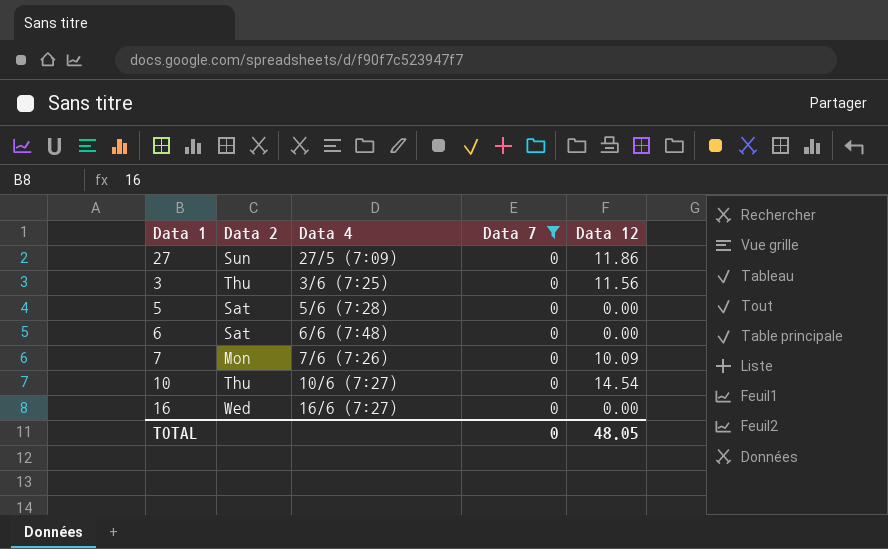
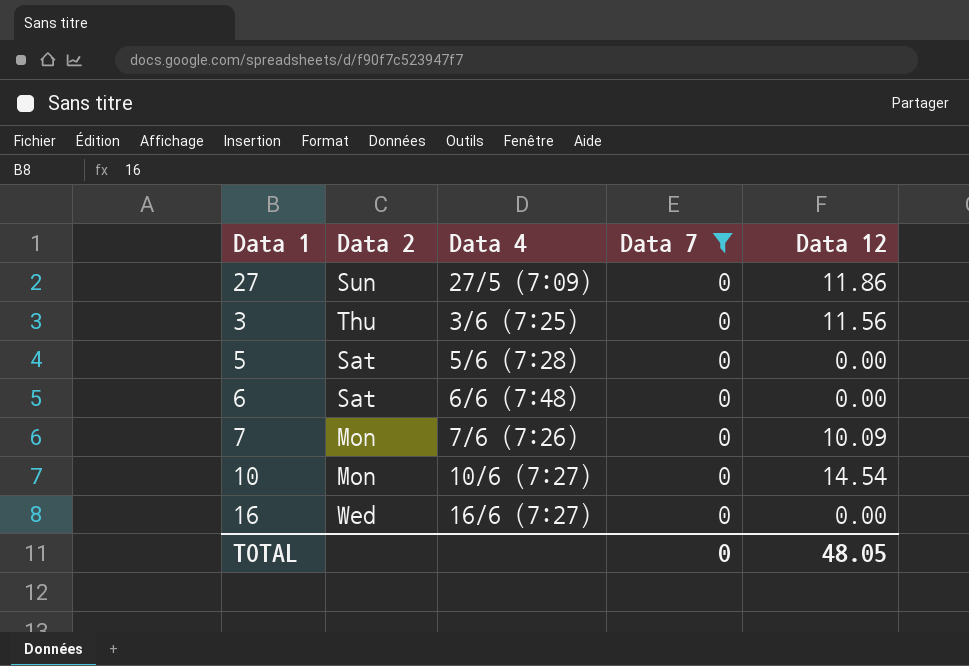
10 | Data 2: Thu -> Mon

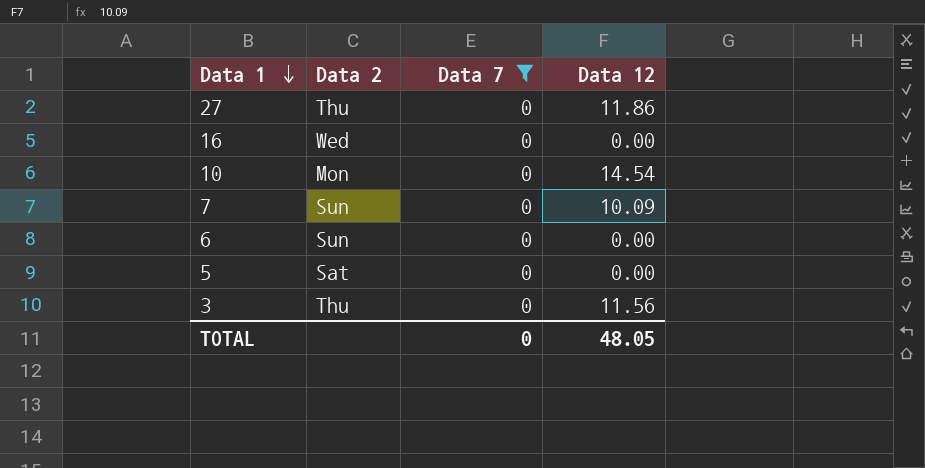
row order: none -> Data 1 descending
column Data 4 | position: 3 -> none
27 | Data 2: Sun -> Thu
7 | Data 2: Mon -> Sun
6 | Data 2: Sat -> Sun

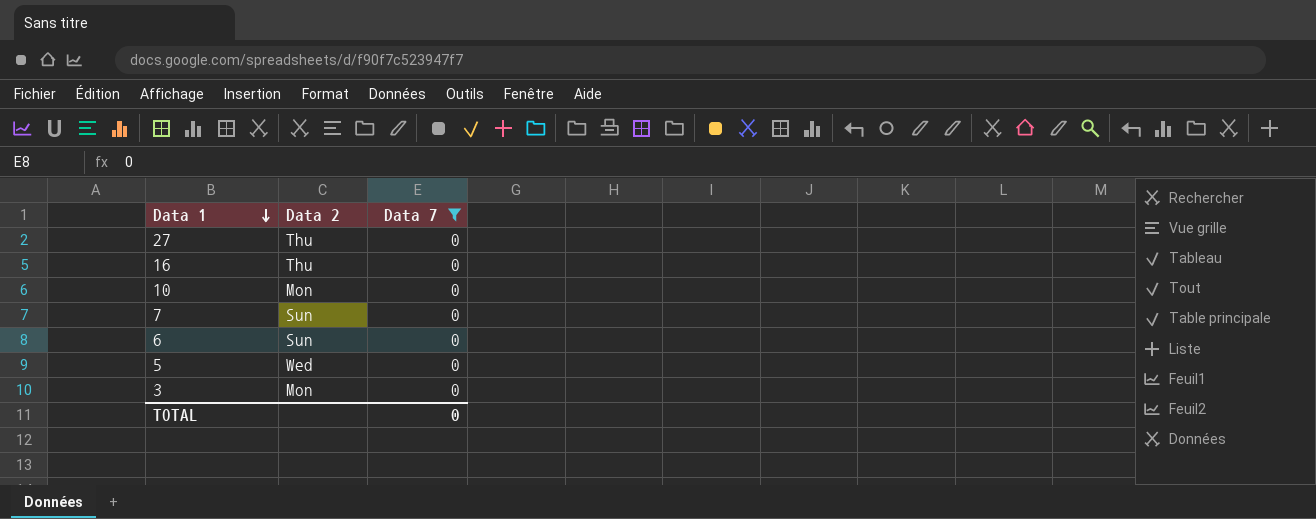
column Data 12 | position: 4 -> none
16 | Data 2: Wed -> Thu
5 | Data 2: Sat -> Wed
3 | Data 2: Thu -> Mon

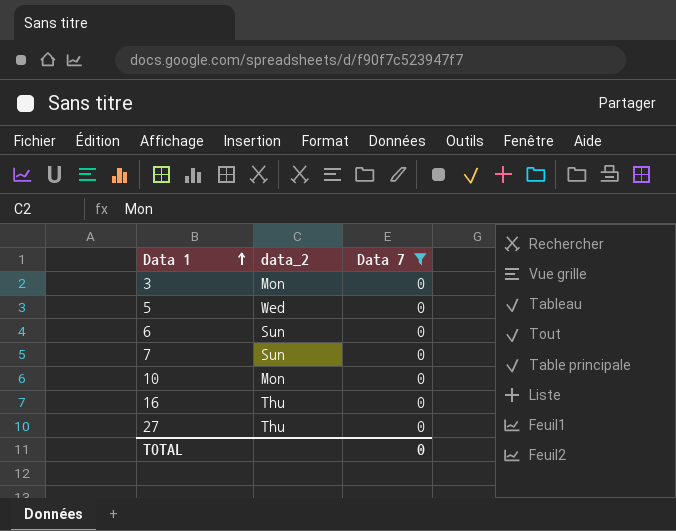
row order: Data 1 descending -> Data 1 ascending
column name: Data 2 -> data_2

